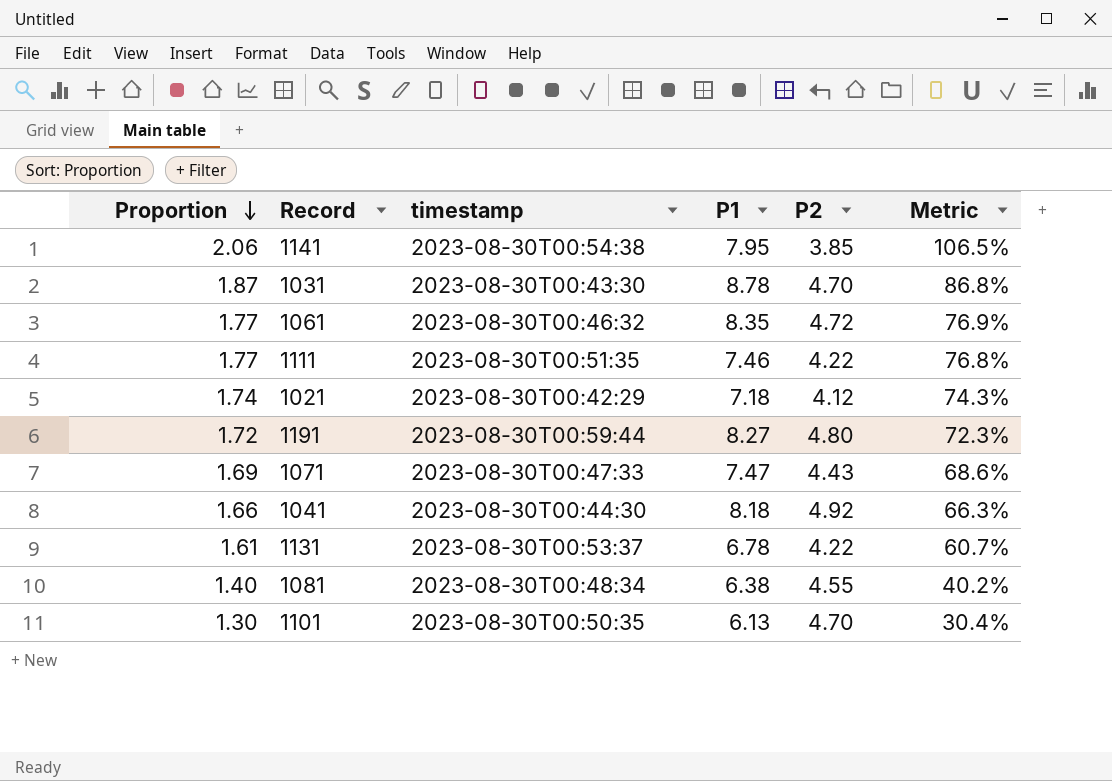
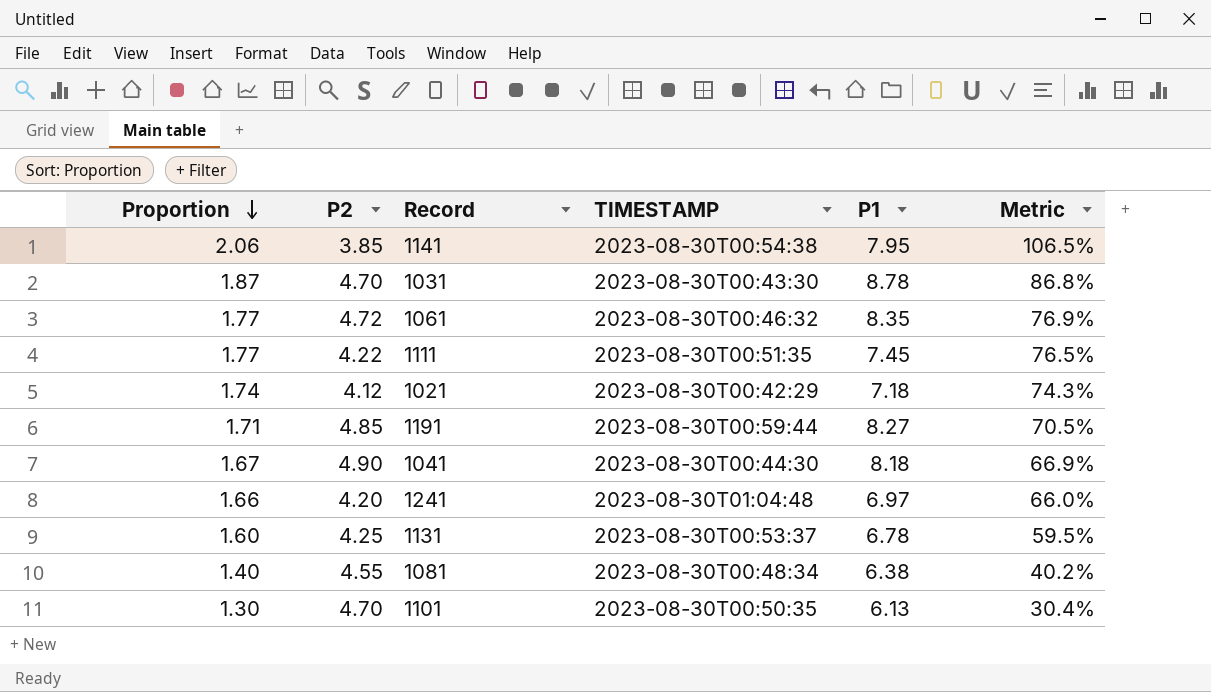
column P2 | position: 5 -> 2
column name: timestamp -> TIMESTAMP
row 1071: 1.69 | 2023-08-30T00:47:33 | 7.47 | 4.43 | 68.6% -> none
1111 | P1: 7.46 -> 7.45
1111 | Metric: 76.8% -> 76.5%
1191 | Proportion: 1.72 -> 1.71
1191 | P2: 4.80 -> 4.85
1191 | Metric: 72.3% -> 70.5%
1041 | Proportion: 1.66 -> 1.67
1041 | P2: 4.92 -> 4.90
1041 | Metric: 66.3% -> 66.9%
row 1241: none -> 1.66 | 4.20 | 2023-08-30T01:04:48 | 6.97 | 66.0%
1131 | Proportion: 1.61 -> 1.60
1131 | P2: 4.22 -> 4.25
1131 | Metric: 60.7% -> 59.5%

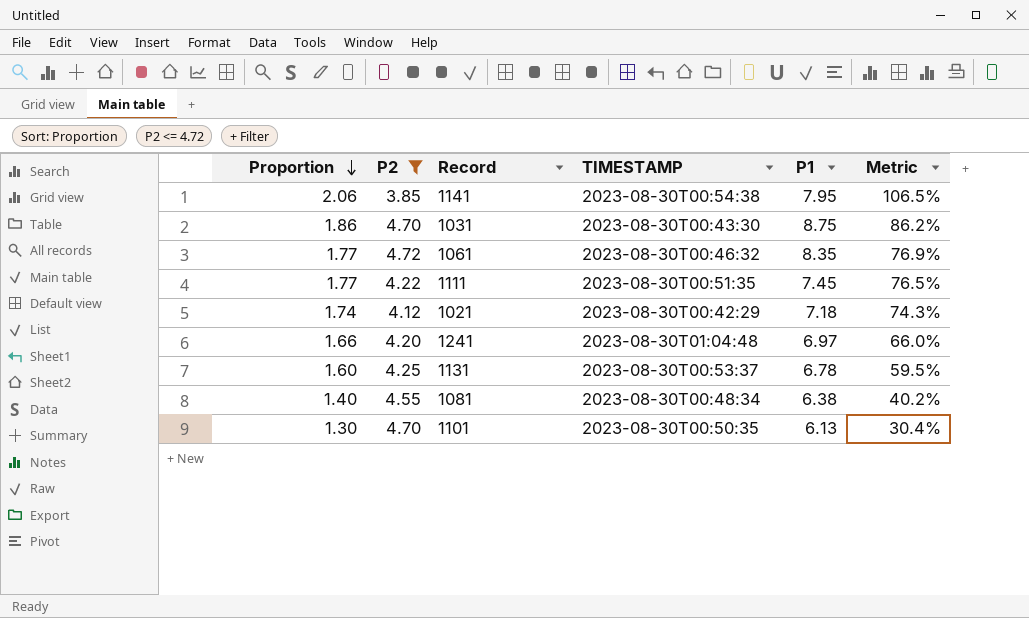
filter: none -> P2 <= 4.72
1031 | Proportion: 1.87 -> 1.86
1031 | P1: 8.78 -> 8.75
1031 | Metric: 86.8% -> 86.2%

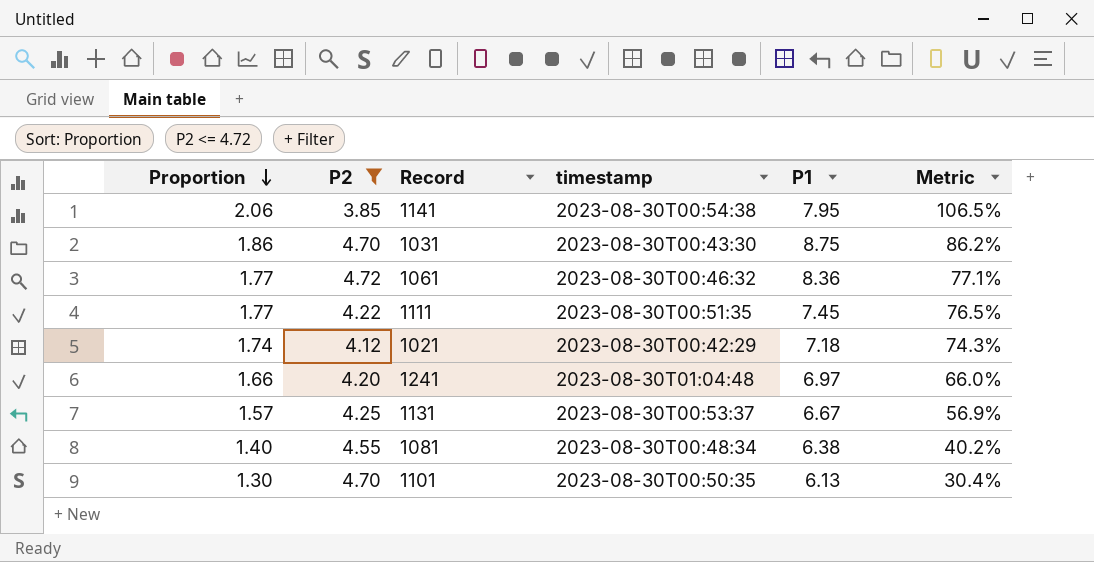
column name: TIMESTAMP -> timestamp
1061 | P1: 8.35 -> 8.36
1061 | Metric: 76.9% -> 77.1%
1131 | Proportion: 1.60 -> 1.57
1131 | P1: 6.78 -> 6.67
1131 | Metric: 59.5% -> 56.9%

